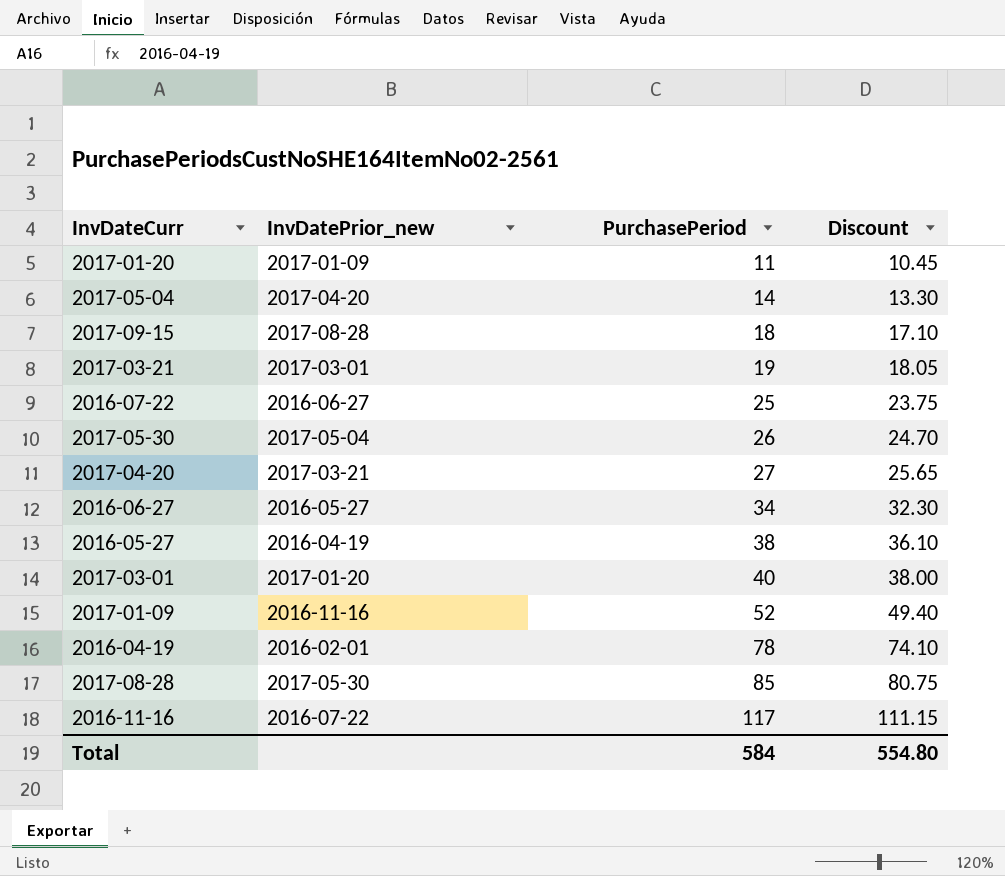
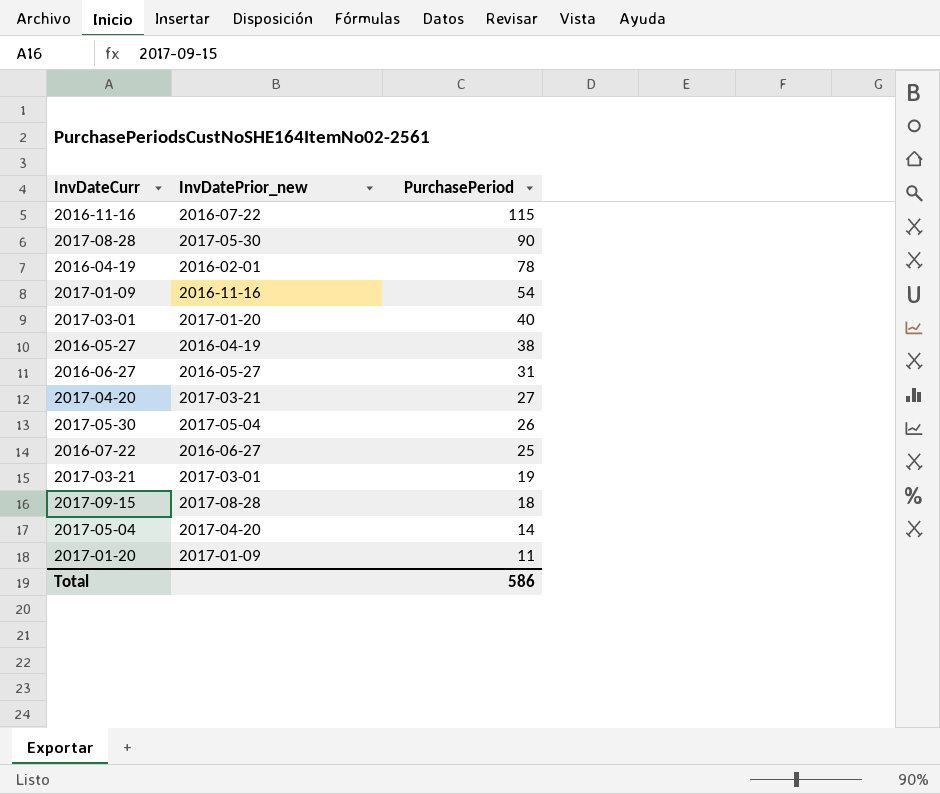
row order: PurchasePeriod ascending -> PurchasePeriod descending
column Discount | formula: [PurchasePeriod] * 0.95 -> none
2016-11-16 | PurchasePeriod: 117 -> 115
2017-08-28 | PurchasePeriod: 85 -> 90
2017-01-09 | PurchasePeriod: 52 -> 54
2016-06-27 | PurchasePeriod: 34 -> 31
Total | PurchasePeriod: 584 -> 586

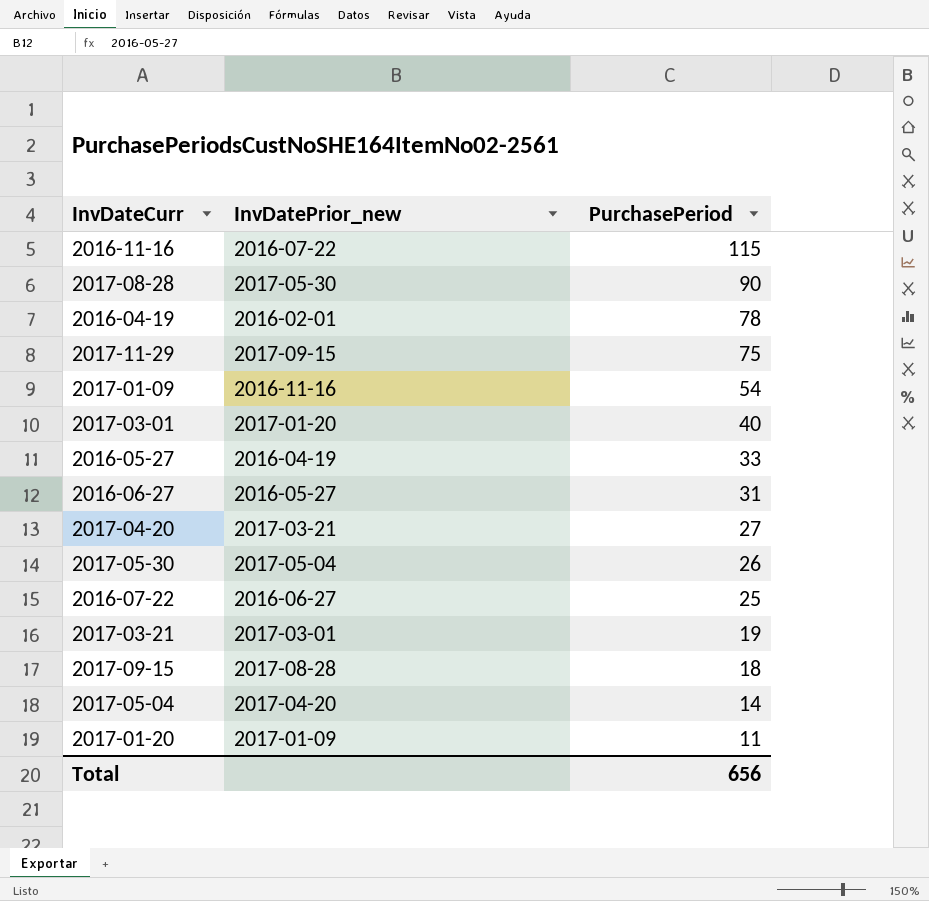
row 2017-11-29: none -> 2017-09-15 | 75
2016-05-27 | PurchasePeriod: 38 -> 33
Total | PurchasePeriod: 586 -> 656

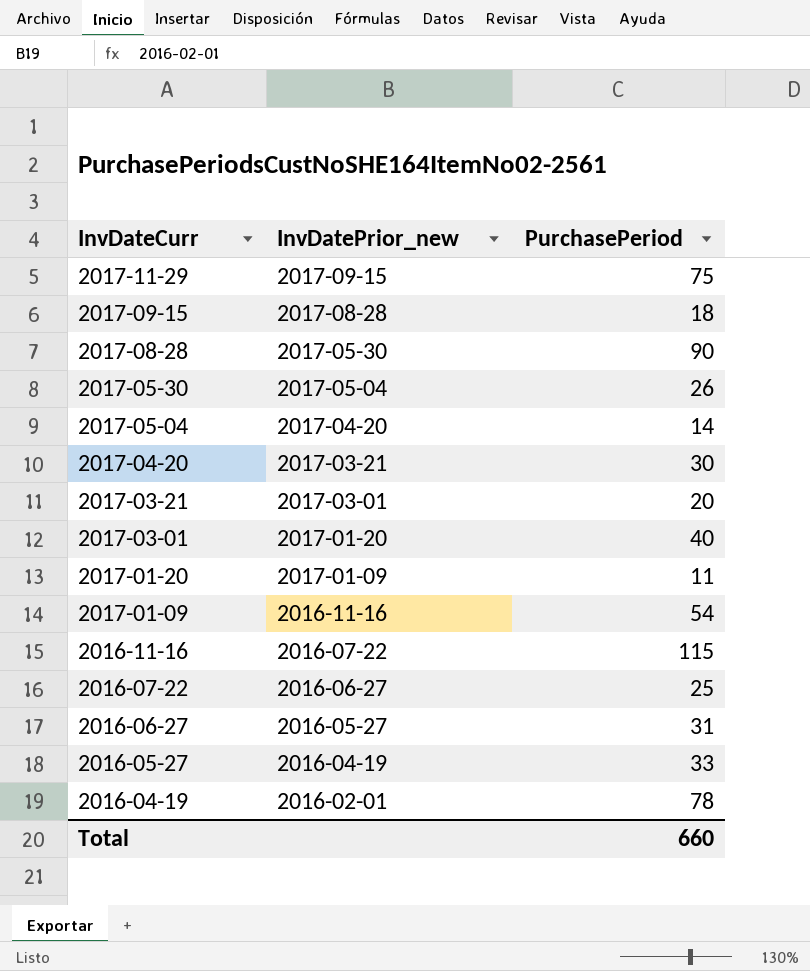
row order: PurchasePeriod descending -> InvDateCurr descending
2017-04-20 | PurchasePeriod: 27 -> 30
2017-03-21 | PurchasePeriod: 19 -> 20
Total | PurchasePeriod: 656 -> 660

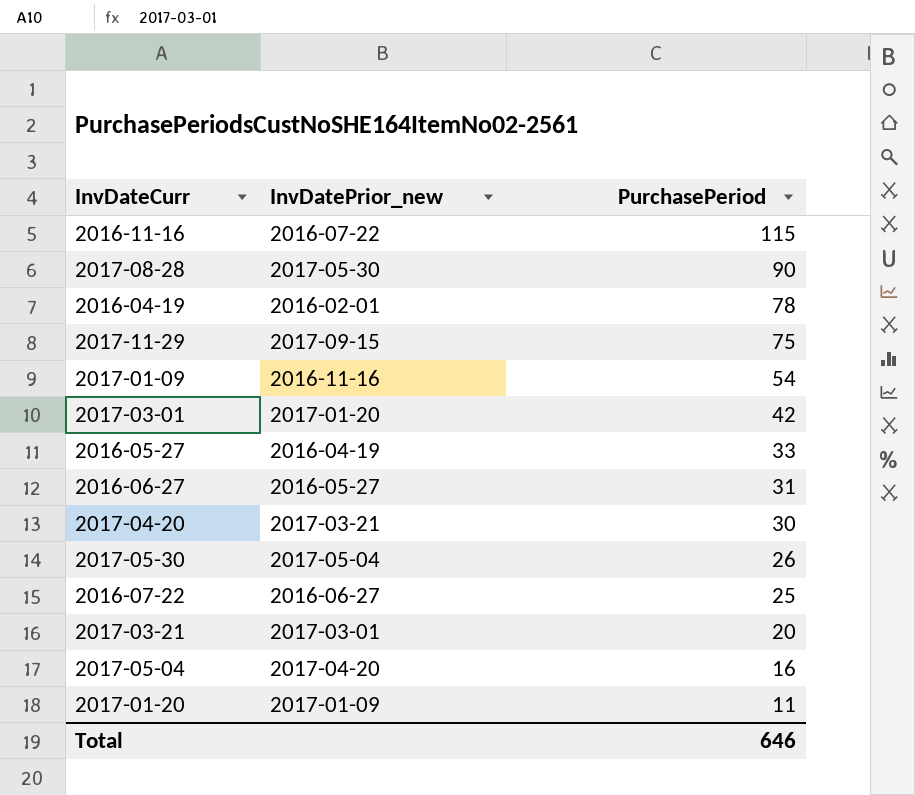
row order: InvDateCurr descending -> PurchasePeriod descending
row 2017-09-15: 2017-08-28 | 18 -> none
2017-03-01 | PurchasePeriod: 40 -> 42
2017-05-04 | PurchasePeriod: 14 -> 16
Total | PurchasePeriod: 660 -> 646

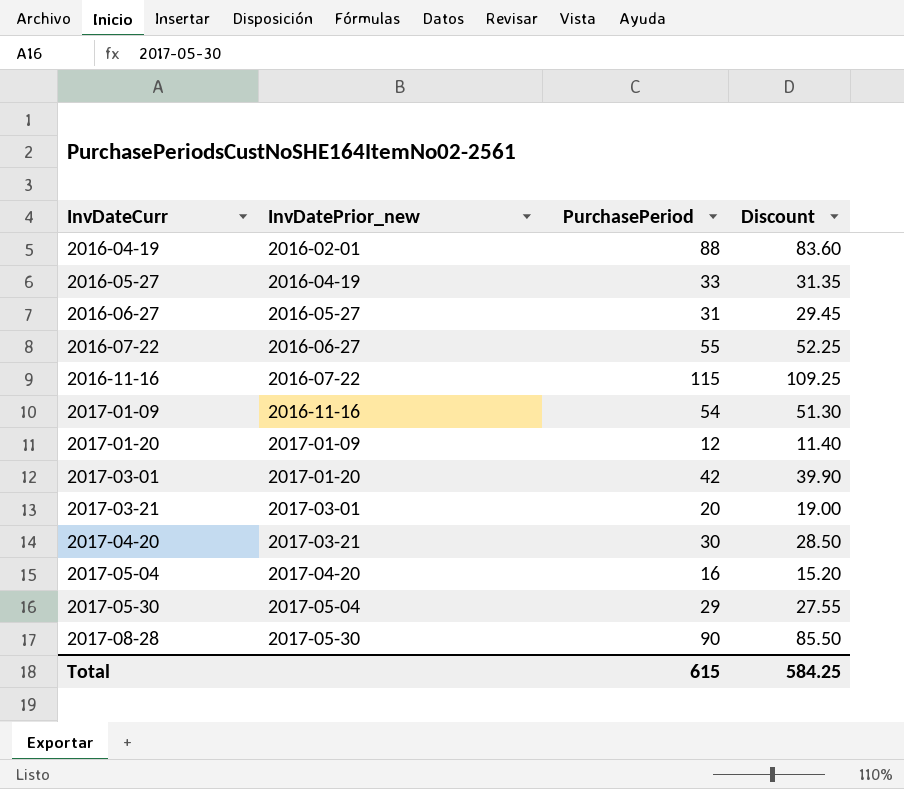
row order: PurchasePeriod descending -> InvDateCurr ascending
column Discount | formula: none -> [PurchasePeriod] * 0.95
row 2017-11-29: 2017-09-15 | 75 -> none
2016-04-19 | PurchasePeriod: 78 -> 88
2016-07-22 | PurchasePeriod: 25 -> 55
2017-01-20 | PurchasePeriod: 11 -> 12
2017-05-30 | PurchasePeriod: 26 -> 29
Total | PurchasePeriod: 646 -> 615

